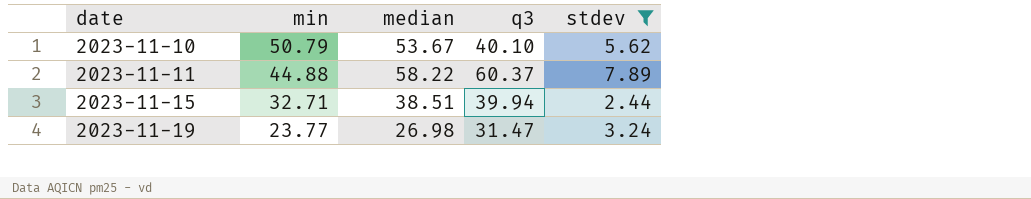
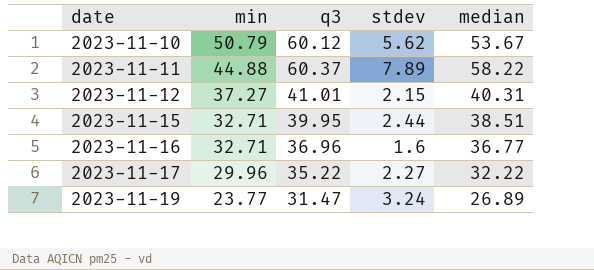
filter: stdev >= 2.44 -> none
column median | position: 3 -> 5
2023-11-10 | q3: 40.10 -> 60.12
2023-11-15 | q3: 39.94 -> 39.95
2023-11-19 | median: 26.98 -> 26.89

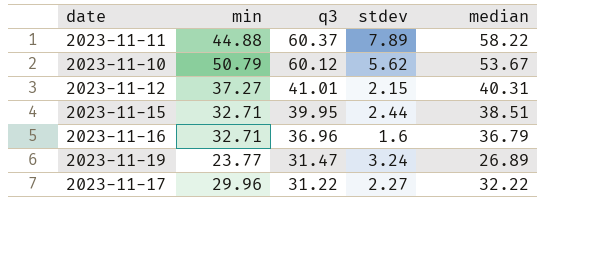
row order: date ascending -> q3 descending
2023-11-16 | median: 36.77 -> 36.79
2023-11-17 | q3: 35.22 -> 31.22

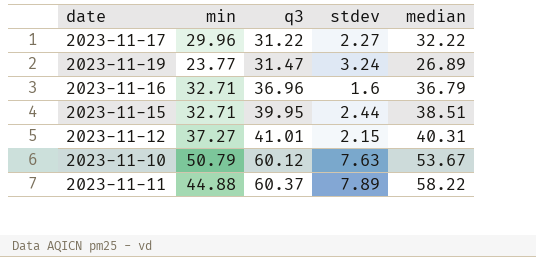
row order: q3 descending -> q3 ascending
2023-11-10 | stdev: 5.62 -> 7.63

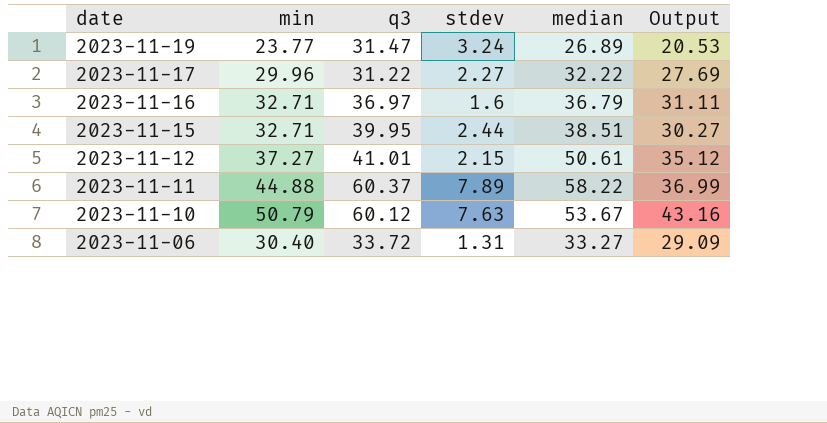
row order: q3 ascending -> date descending
column Output | formula: none -> [min] - [stdev]
2023-11-16 | q3: 36.96 -> 36.97
2023-11-12 | median: 40.31 -> 50.61
row 2023-11-06: none -> 30.40 | 33.72 | 1.31 | 33.27 | 29.09

